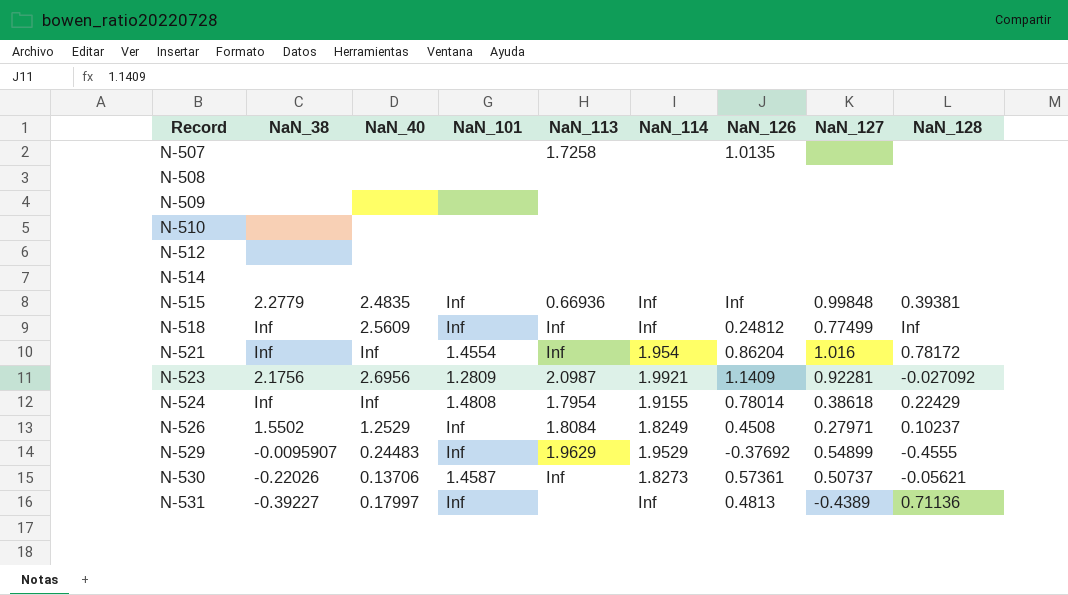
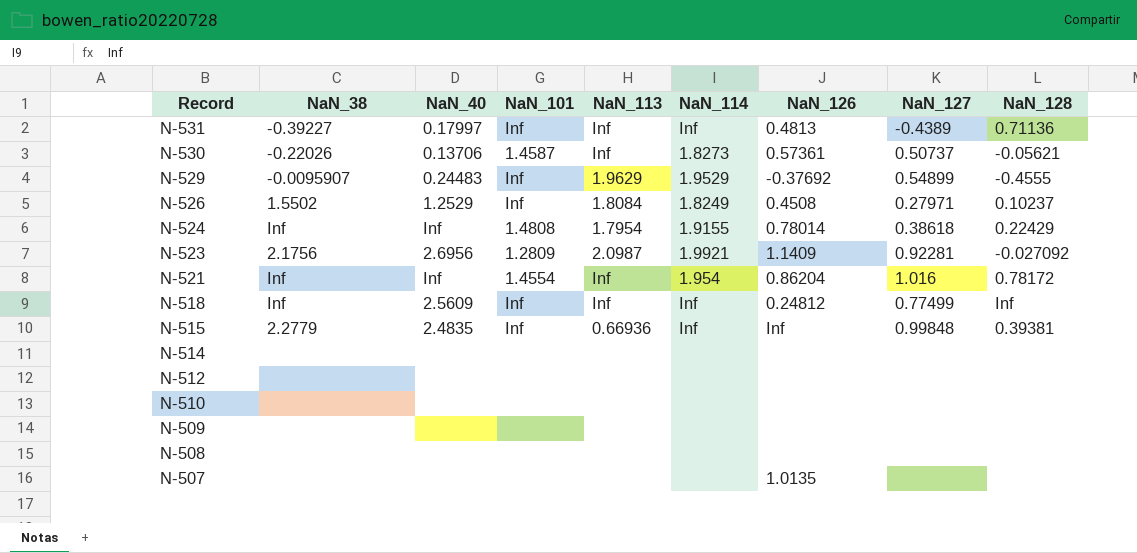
row order: Record ascending -> Record descending
N-531 | NaN_113: none -> Inf
N-507 | NaN_113: 1.7258 -> none

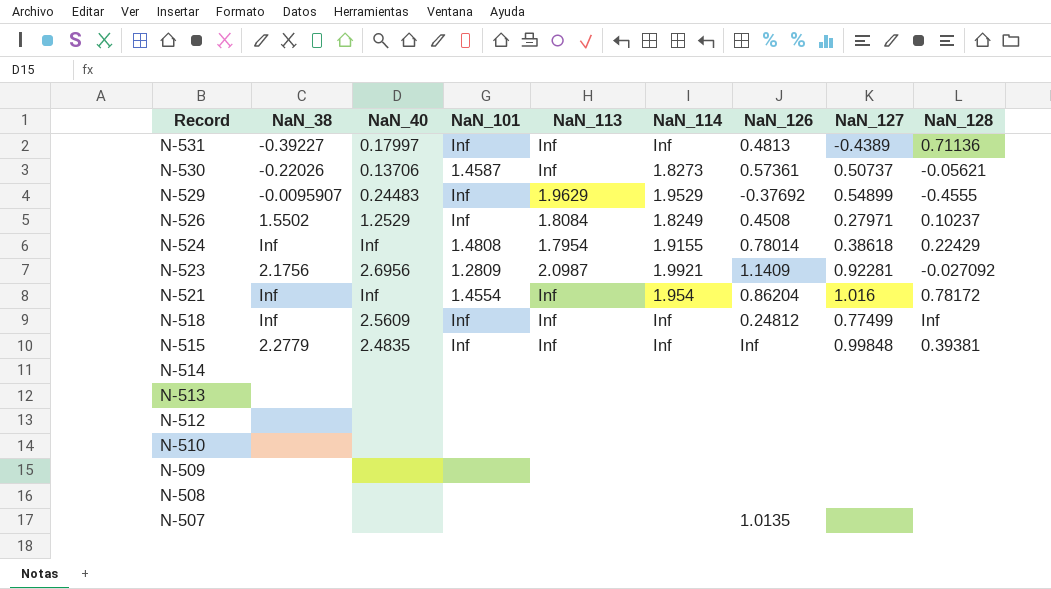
N-515 | NaN_113: 0.66936 -> Inf
row N-513: none -> none | none | none | none | none | none | none | none

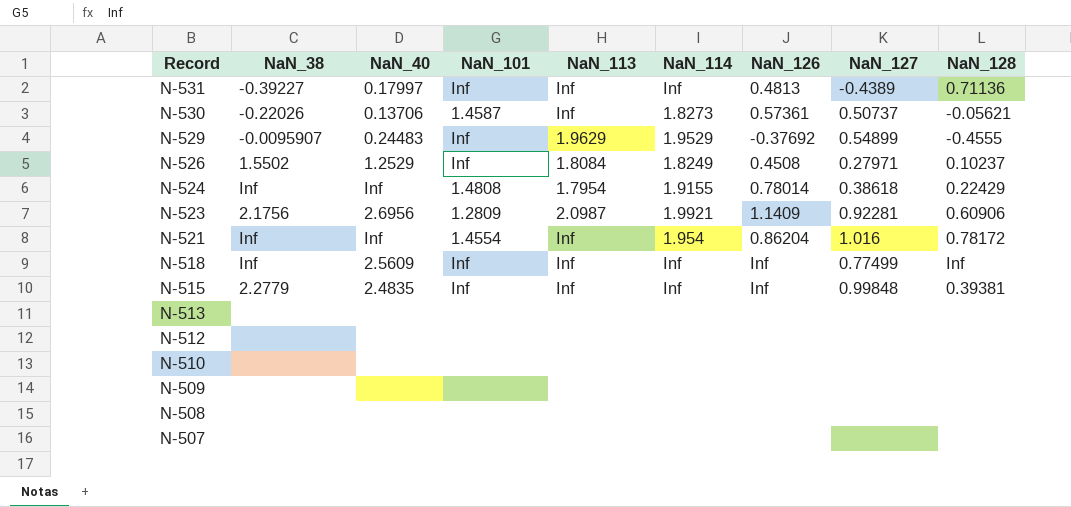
row N-514: none | none | none | none | none | none | none | none -> none
N-523 | NaN_128: -0.027092 -> 0.60906
N-518 | NaN_126: 0.24812 -> Inf
N-507 | NaN_126: 1.0135 -> none

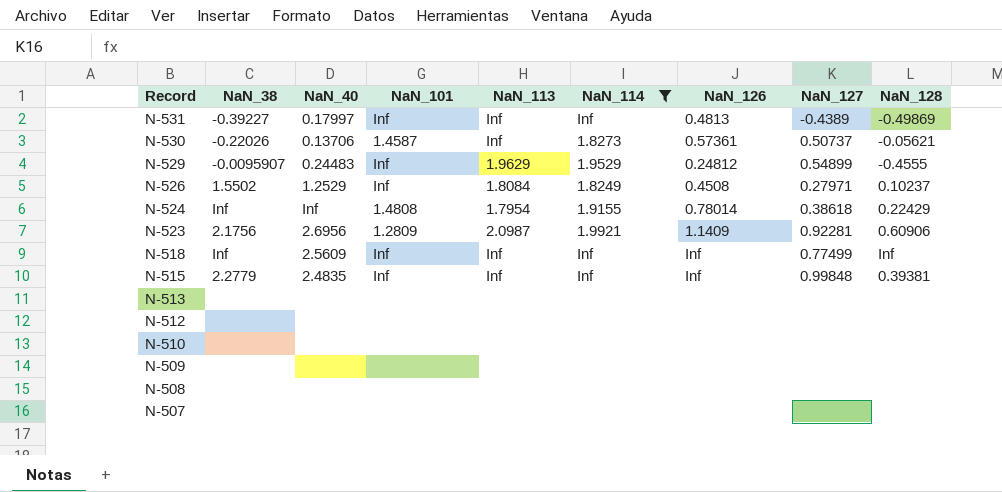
filter: none -> NaN_114 != 1.954
N-531 | NaN_128: 0.71136 -> -0.49869
N-529 | NaN_126: -0.37692 -> 0.24812

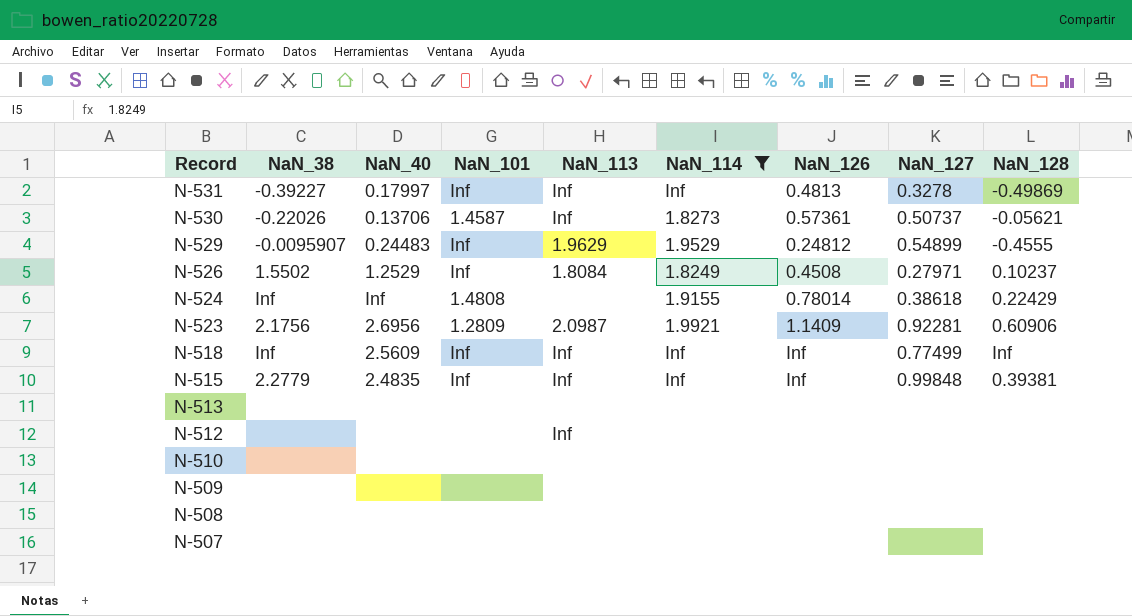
N-531 | NaN_127: -0.4389 -> 0.3278
N-524 | NaN_113: 1.7954 -> none
N-512 | NaN_113: none -> Inf

